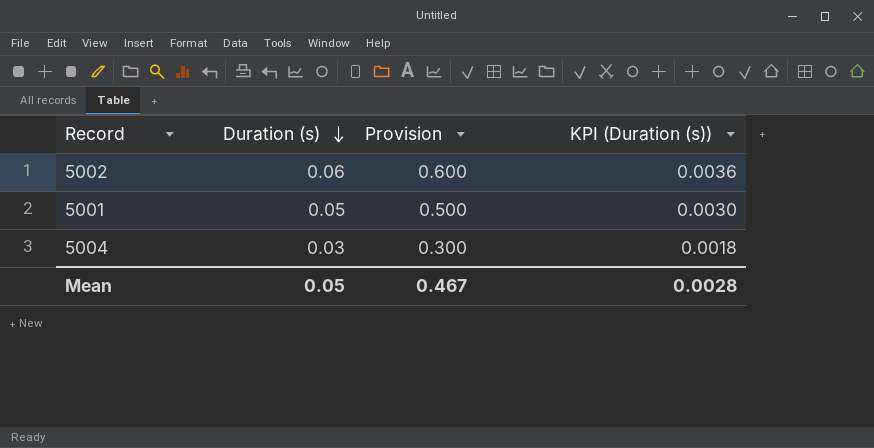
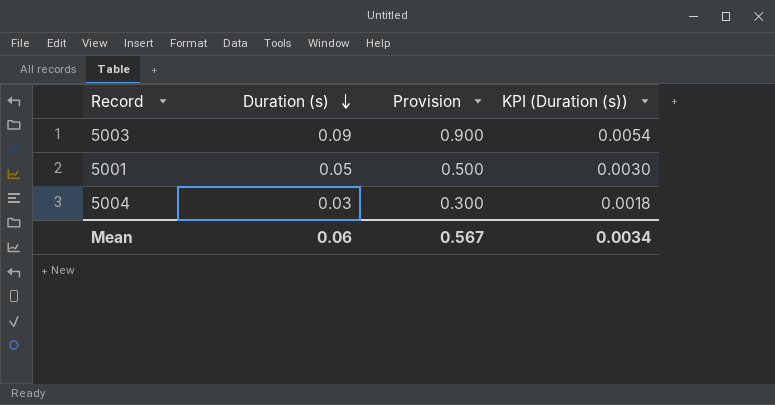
row 5002: 0.06 | 0.600 | 0.0036 -> none
row 5003: none -> 0.09 | 0.900 | 0.0054
Mean | Duration (s): 0.05 -> 0.06
Mean | Provision: 0.467 -> 0.567
Mean | KPI (Duration (s)): 0.0028 -> 0.0034

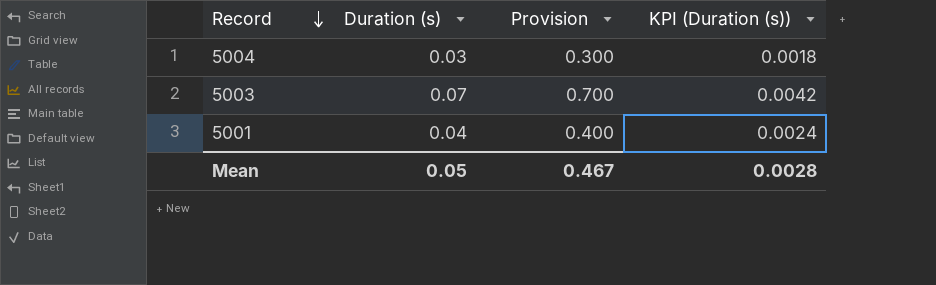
row order: Duration (s) descending -> Record descending
5003 | Duration (s): 0.09 -> 0.07
5003 | Provision: 0.900 -> 0.700
5003 | KPI (Duration (s)): 0.0054 -> 0.0042
5001 | Duration (s): 0.05 -> 0.04
5001 | Provision: 0.500 -> 0.400
5001 | KPI (Duration (s)): 0.0030 -> 0.0024
Mean | Duration (s): 0.06 -> 0.05
Mean | Provision: 0.567 -> 0.467
Mean | KPI (Duration (s)): 0.0034 -> 0.0028

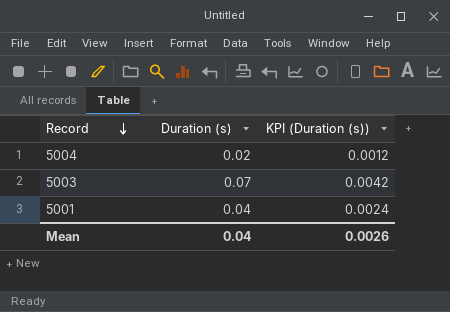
column Provision | formula: [Duration (s)] * 10 -> none
5004 | Duration (s): 0.03 -> 0.02
5004 | KPI (Duration (s)): 0.0018 -> 0.0012
Mean | Duration (s): 0.05 -> 0.04
Mean | KPI (Duration (s)): 0.0028 -> 0.0026

